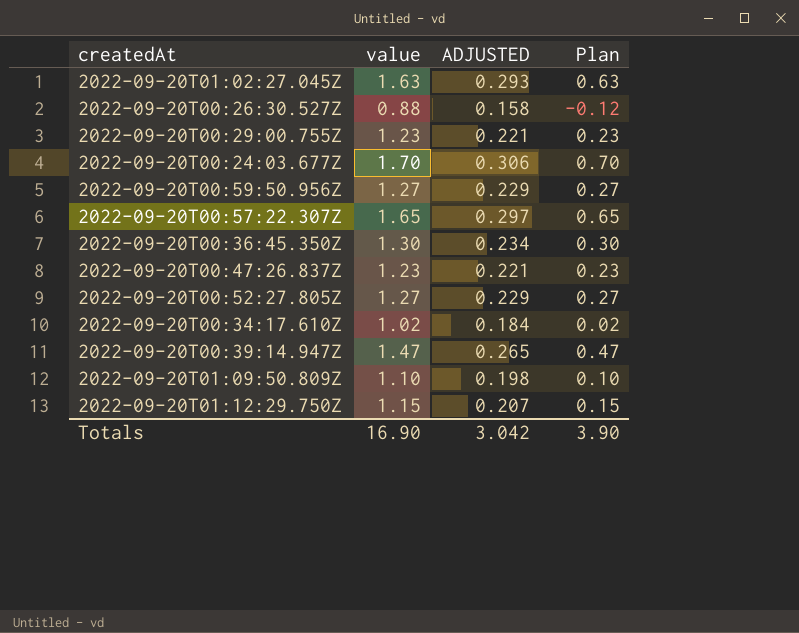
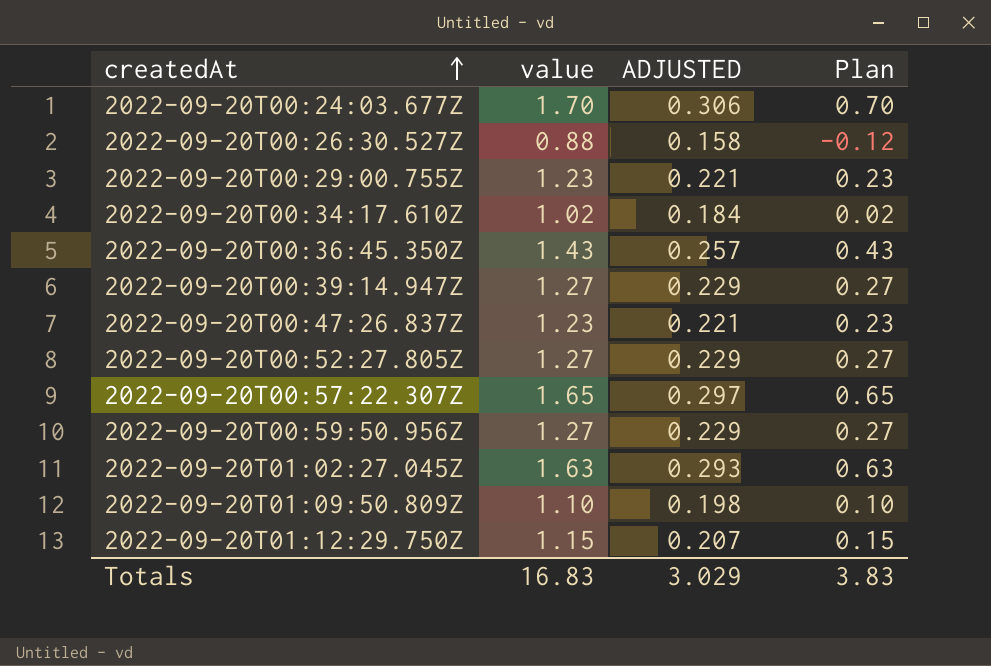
row order: none -> createdAt ascending
2022-09-20T00:36:45.350Z | value: 1.30 -> 1.43
2022-09-20T00:36:45.350Z | ADJUSTED: 0.234 -> 0.257
2022-09-20T00:36:45.350Z | Plan: 0.30 -> 0.43
2022-09-20T00:39:14.947Z | value: 1.47 -> 1.27
2022-09-20T00:39:14.947Z | ADJUSTED: 0.265 -> 0.229
2022-09-20T00:39:14.947Z | Plan: 0.47 -> 0.27
Totals | value: 16.90 -> 16.83
Totals | ADJUSTED: 3.042 -> 3.029
Totals | Plan: 3.90 -> 3.83

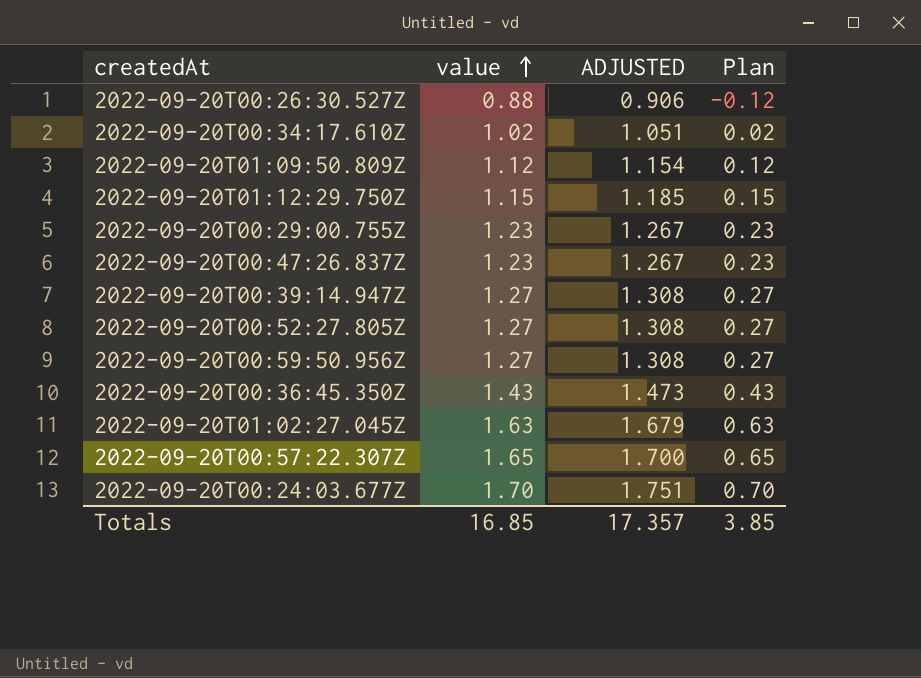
row order: createdAt ascending -> value ascending
column ADJUSTED | formula: [value] * 0.18 -> [value] * 1.03
2022-09-20T01:09:50.809Z | value: 1.10 -> 1.12
2022-09-20T01:09:50.809Z | Plan: 0.10 -> 0.12
Totals | value: 16.83 -> 16.85
Totals | ADJUSTED: 3.029 -> 17.357
Totals | Plan: 3.83 -> 3.85

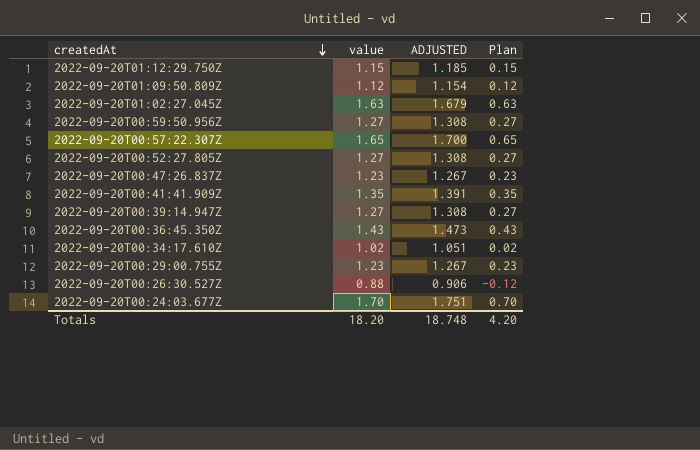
row order: value ascending -> createdAt descending
row 2022-09-20T00:41:41.909Z: none -> 1.35 | 1.391 | 0.35
Totals | value: 16.85 -> 18.20
Totals | ADJUSTED: 17.357 -> 18.748
Totals | Plan: 3.85 -> 4.20

